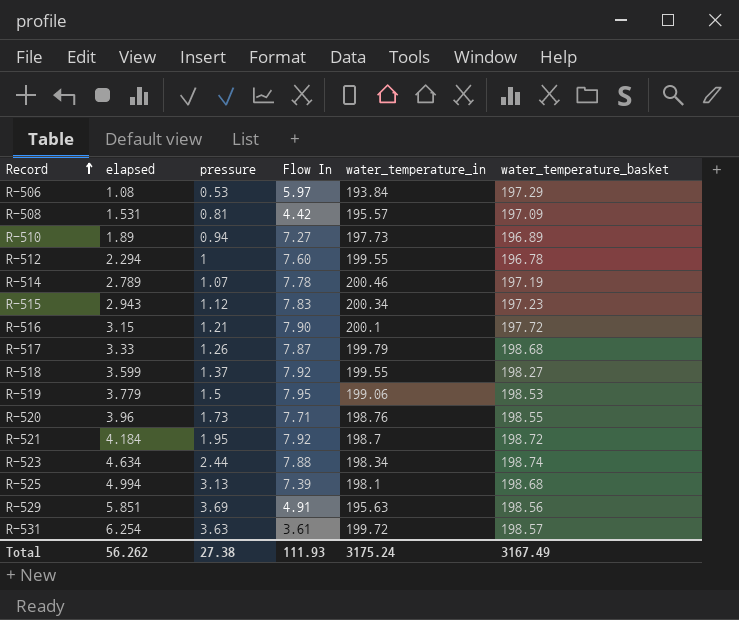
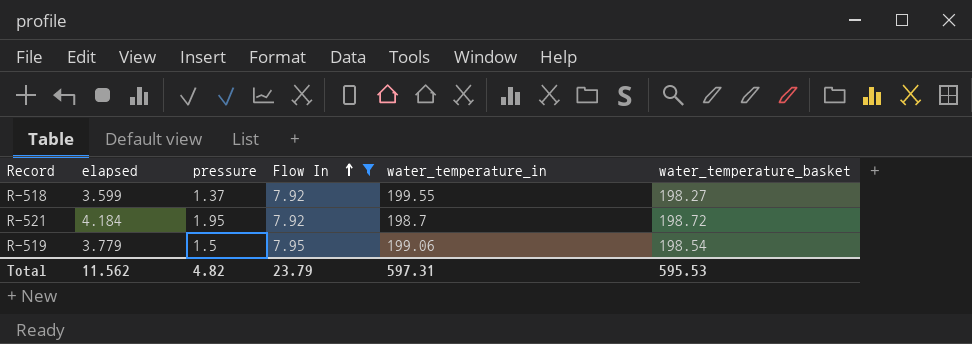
filter: none -> Flow In >= 7.92
row order: Record ascending -> Flow In ascending
R-519 | water_temperature_basket: 198.53 -> 198.54
Total | elapsed: 56.262 -> 11.562
Total | pressure: 27.38 -> 4.82
Total | Flow In: 111.93 -> 23.79
Total | water_temperature_in: 3175.24 -> 597.31
Total | water_temperature_basket: 3167.49 -> 595.53

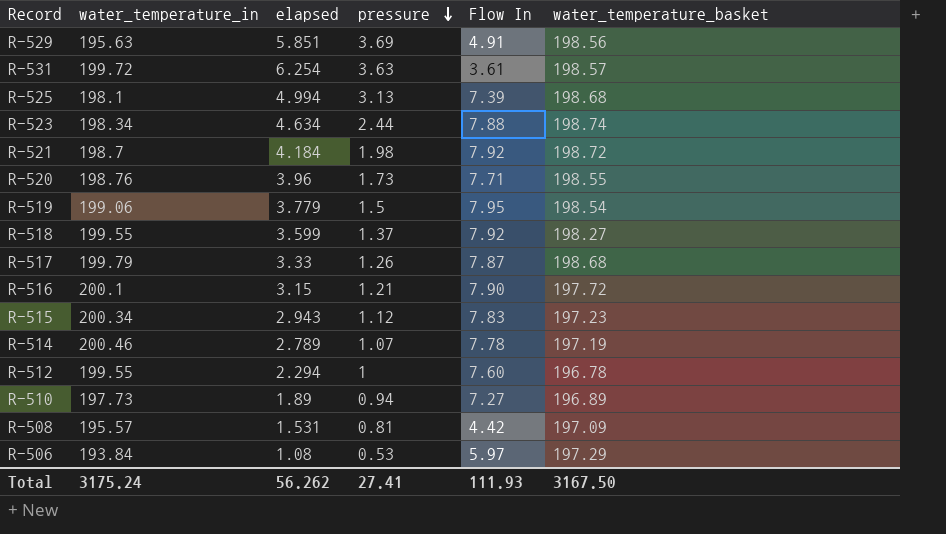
filter: Flow In >= 7.92 -> none
row order: Flow In ascending -> pressure descending
column water_temperature_in | position: 5 -> 2
R-521 | pressure: 1.95 -> 1.98
Total | water_temperature_in: 597.31 -> 3175.24
Total | elapsed: 11.562 -> 56.262
Total | pressure: 4.82 -> 27.41
Total | Flow In: 23.79 -> 111.93
Total | water_temperature_basket: 595.53 -> 3167.50

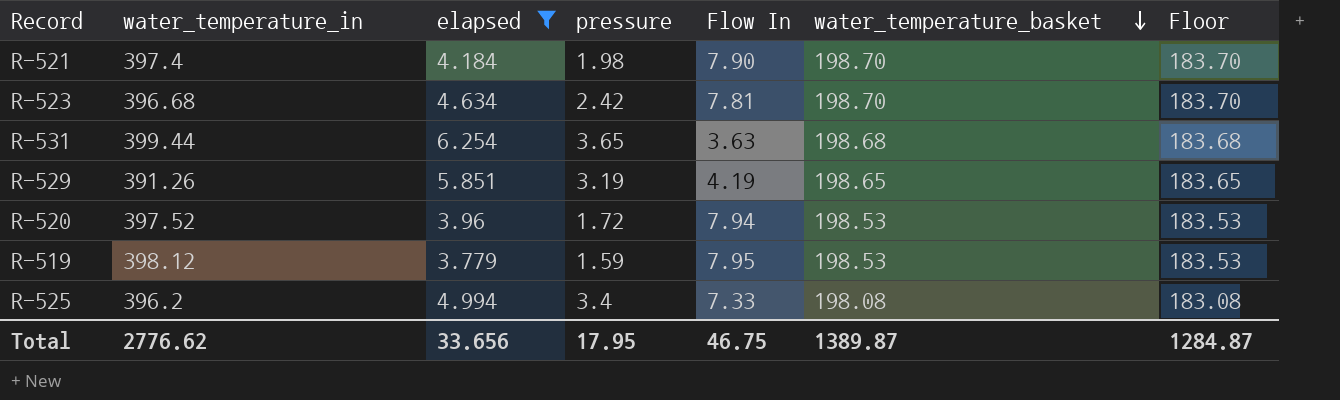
filter: none -> elapsed >= 3.779
row order: pressure descending -> water_temperature_basket descending
column Floor | formula: none -> [water_temperature_basket] - 15
R-521 | water_temperature_in: 198.7 -> 397.4
R-521 | Flow In: 7.92 -> 7.90
R-521 | water_temperature_basket: 198.72 -> 198.70
R-523 | water_temperature_in: 198.34 -> 396.68
R-523 | pressure: 2.44 -> 2.42
R-523 | Flow In: 7.88 -> 7.81
R-523 | water_temperature_basket: 198.74 -> 198.70
R-531 | water_temperature_in: 199.72 -> 399.44
R-531 | pressure: 3.63 -> 3.65
R-531 | Flow In: 3.61 -> 3.63
R-531 | water_temperature_basket: 198.57 -> 198.68
R-529 | water_temperature_in: 195.63 -> 391.26
R-529 | pressure: 3.69 -> 3.19
R-529 | Flow In: 4.91 -> 4.19
R-529 | water_temperature_basket: 198.56 -> 198.65
R-520 | water_temperature_in: 198.76 -> 397.52
R-520 | pressure: 1.73 -> 1.72
R-520 | Flow In: 7.71 -> 7.94
R-520 | water_temperature_basket: 198.55 -> 198.53
R-519 | water_temperature_in: 199.06 -> 398.12
R-519 | pressure: 1.5 -> 1.59
R-519 | water_temperature_basket: 198.54 -> 198.53
R-525 | water_temperature_in: 198.1 -> 396.2
R-525 | pressure: 3.13 -> 3.4
R-525 | Flow In: 7.39 -> 7.33
R-525 | water_temperature_basket: 198.68 -> 198.08
Total | water_temperature_in: 3175.24 -> 2776.62
Total | elapsed: 56.262 -> 33.656
Total | pressure: 27.41 -> 17.95
Total | Flow In: 111.93 -> 46.75
Total | water_temperature_basket: 3167.50 -> 1389.87

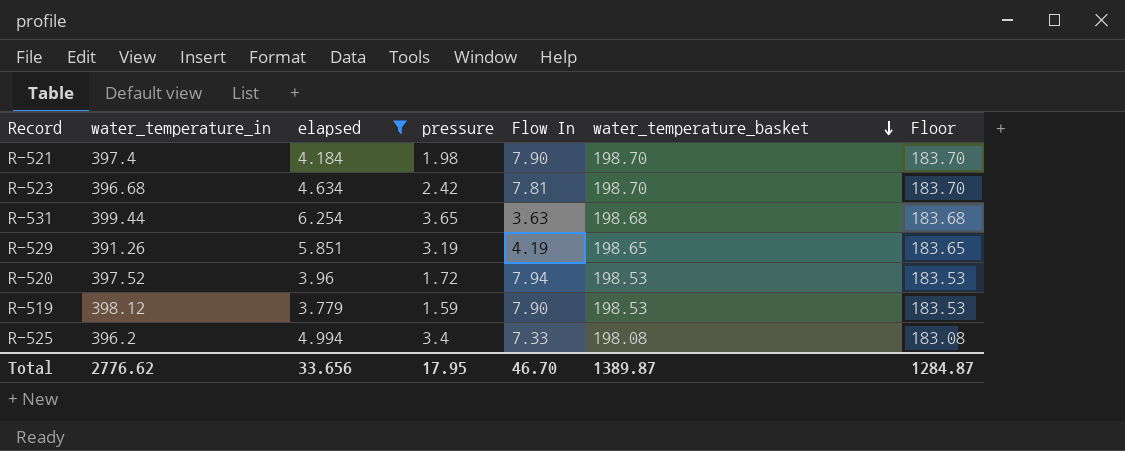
R-519 | Flow In: 7.95 -> 7.90
Total | Flow In: 46.75 -> 46.70

